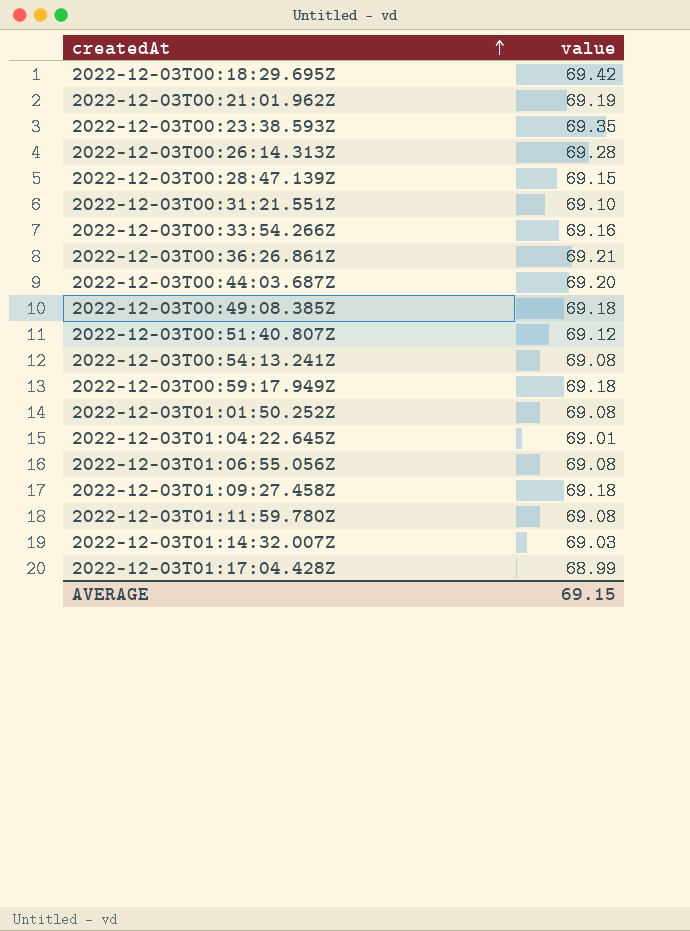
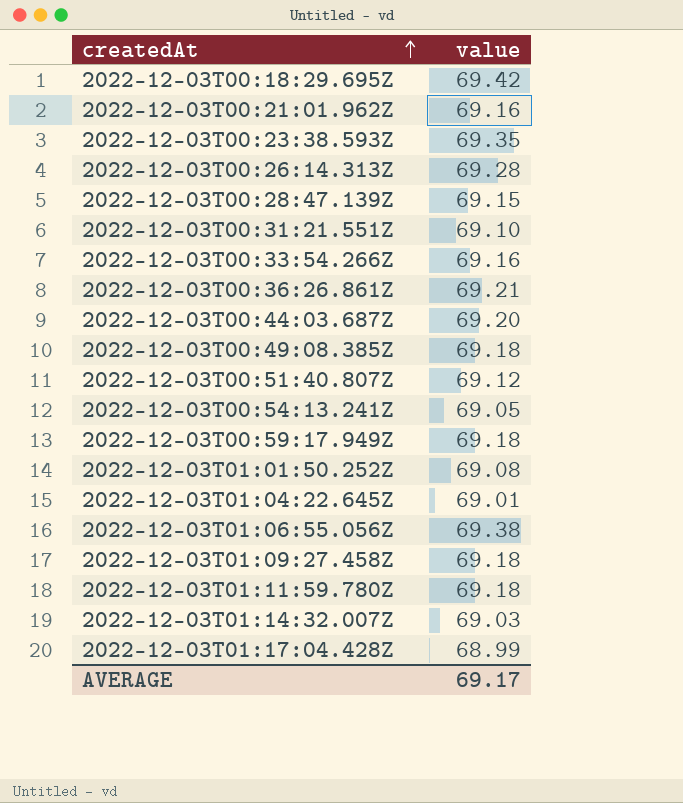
2022-12-03T00:21:01.962Z | value: 69.19 -> 69.16
2022-12-03T00:54:13.241Z | value: 69.08 -> 69.05
2022-12-03T01:06:55.056Z | value: 69.08 -> 69.38
2022-12-03T01:11:59.780Z | value: 69.08 -> 69.18
AVERAGE | value: 69.15 -> 69.17

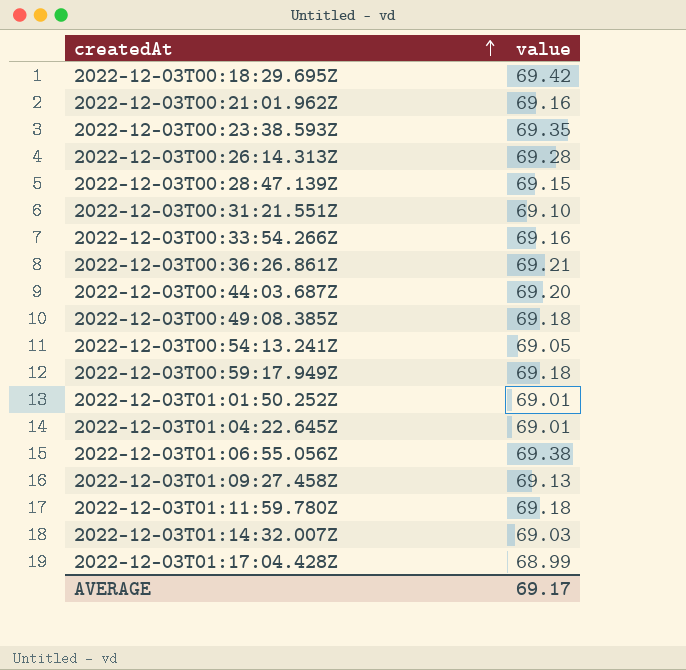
row 2022-12-03T00:51:40.807Z: 69.12 -> none
2022-12-03T01:01:50.252Z | value: 69.08 -> 69.01
2022-12-03T01:09:27.458Z | value: 69.18 -> 69.13

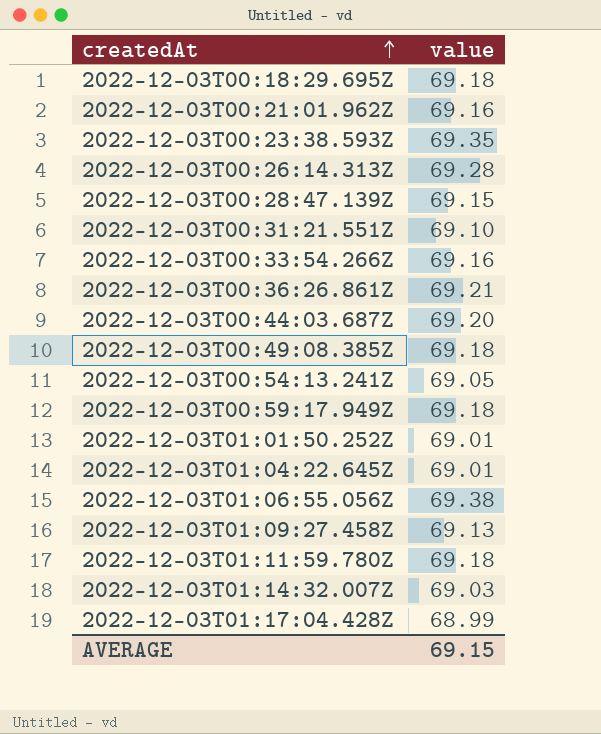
2022-12-03T00:18:29.695Z | value: 69.42 -> 69.18
AVERAGE | value: 69.17 -> 69.15

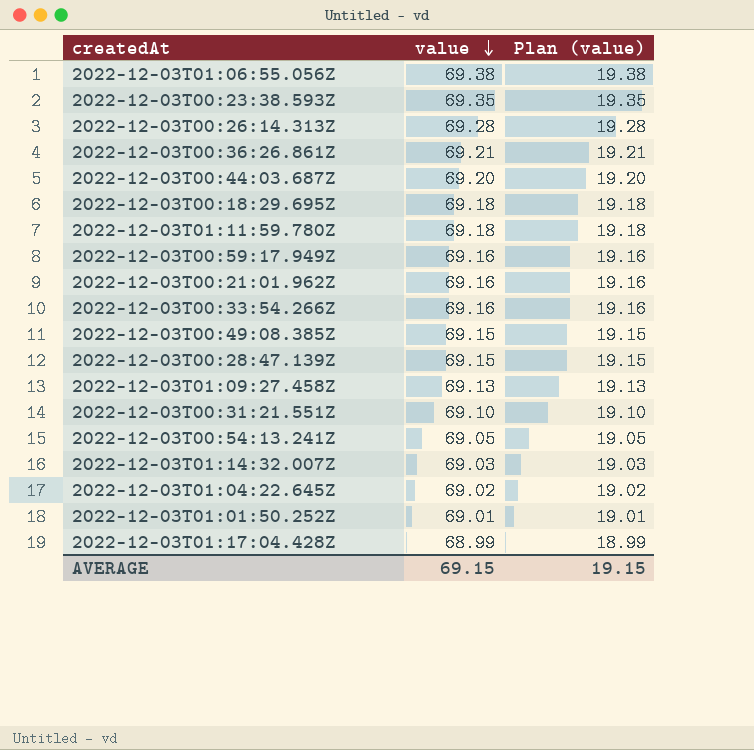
row order: createdAt ascending -> value descending
column Plan (value) | formula: none -> [value] - 50
2022-12-03T00:59:17.949Z | value: 69.18 -> 69.16
2022-12-03T00:49:08.385Z | value: 69.18 -> 69.15
2022-12-03T01:04:22.645Z | value: 69.01 -> 69.02

